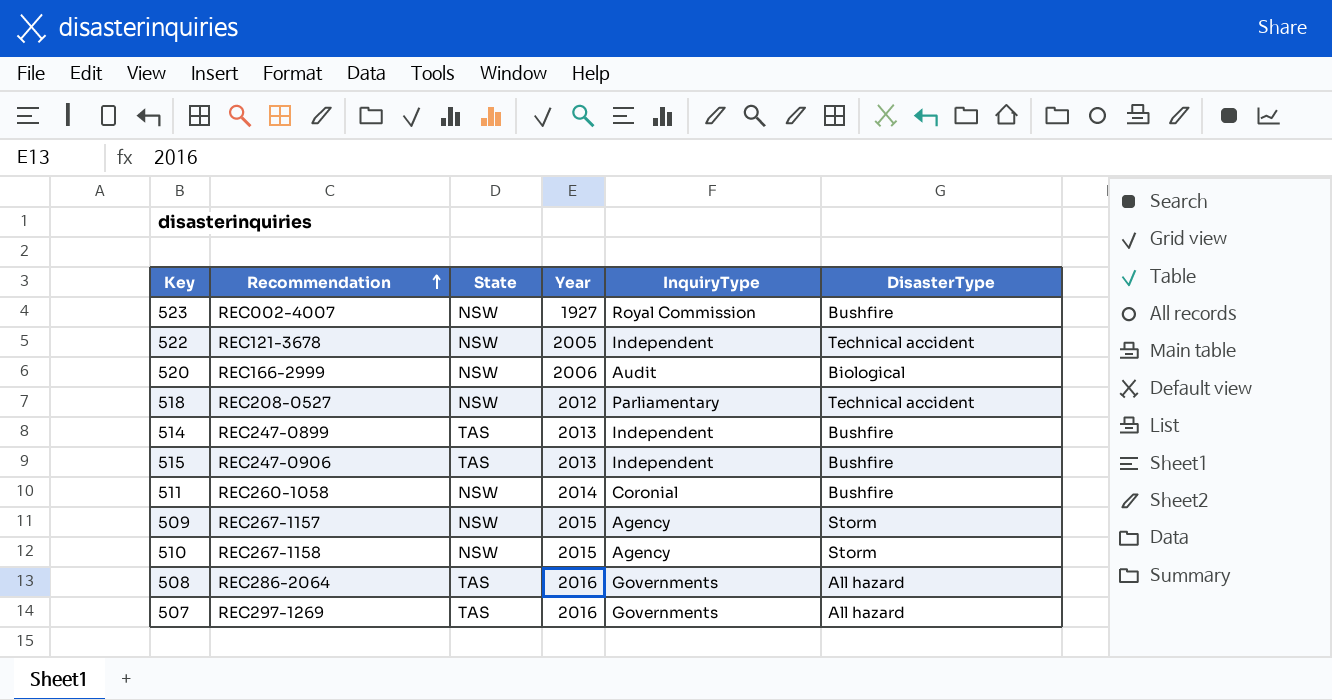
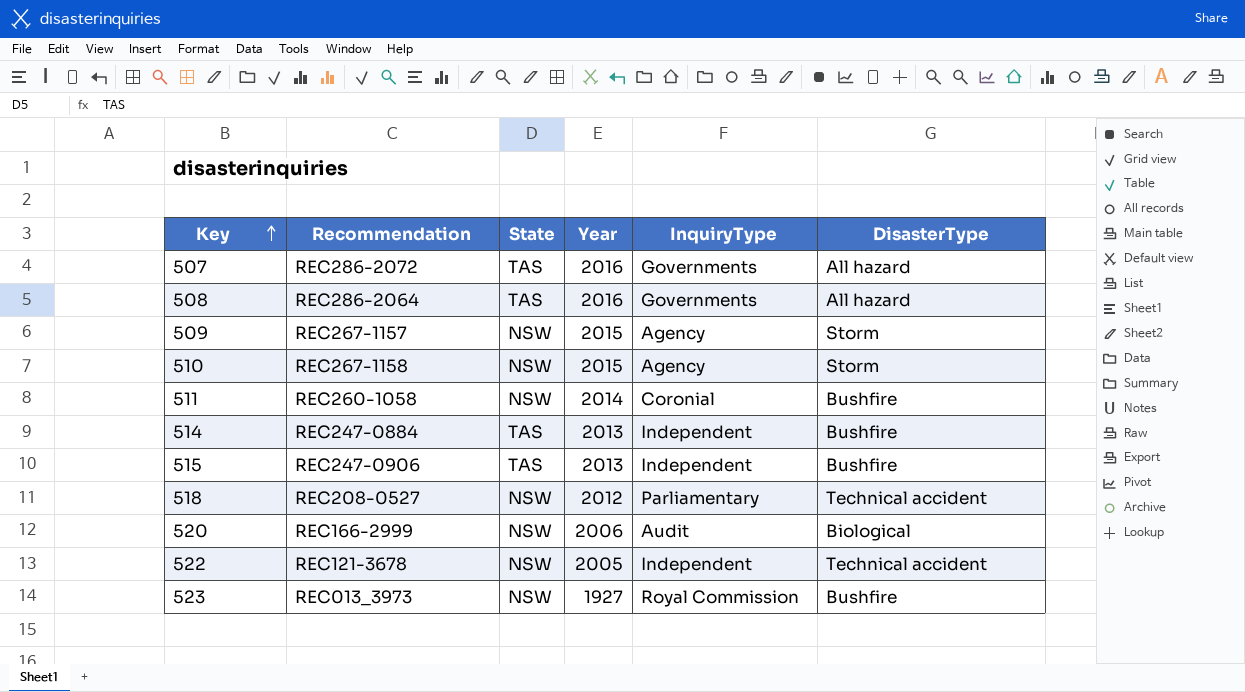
row order: Recommendation ascending -> Key ascending
507 | Recommendation: REC297-1269 -> REC286-2072
514 | Recommendation: REC247-0899 -> REC247-0884
523 | Recommendation: REC002-4007 -> REC013_3973

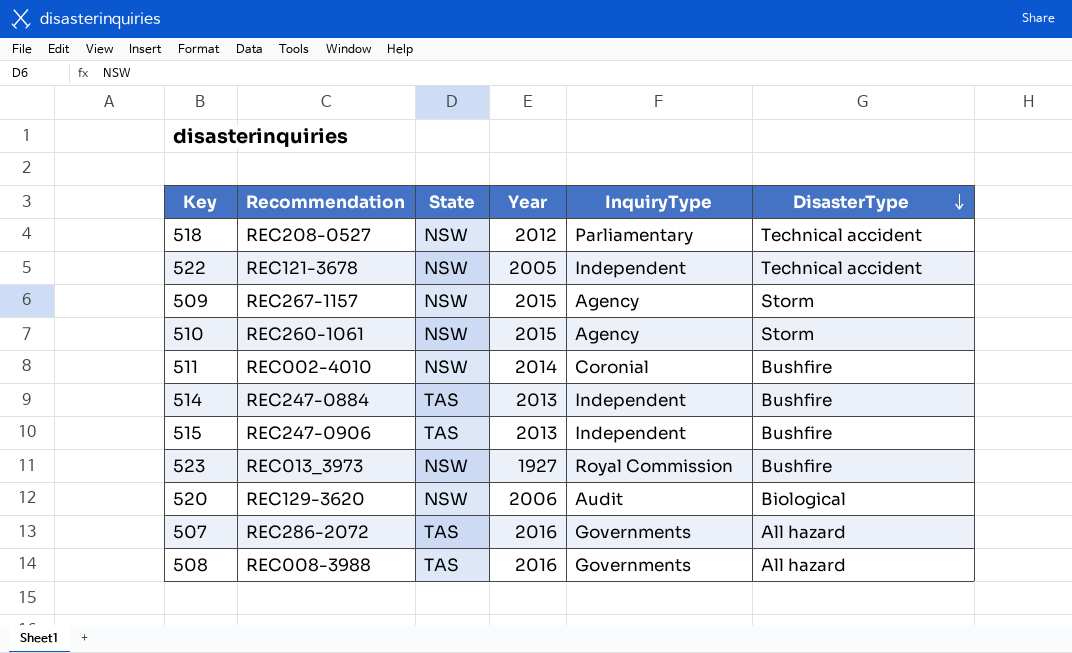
row order: Key ascending -> DisasterType descending
510 | Recommendation: REC267-1158 -> REC260-1061
511 | Recommendation: REC260-1058 -> REC002-4010
520 | Recommendation: REC166-2999 -> REC129-3620
508 | Recommendation: REC286-2064 -> REC008-3988

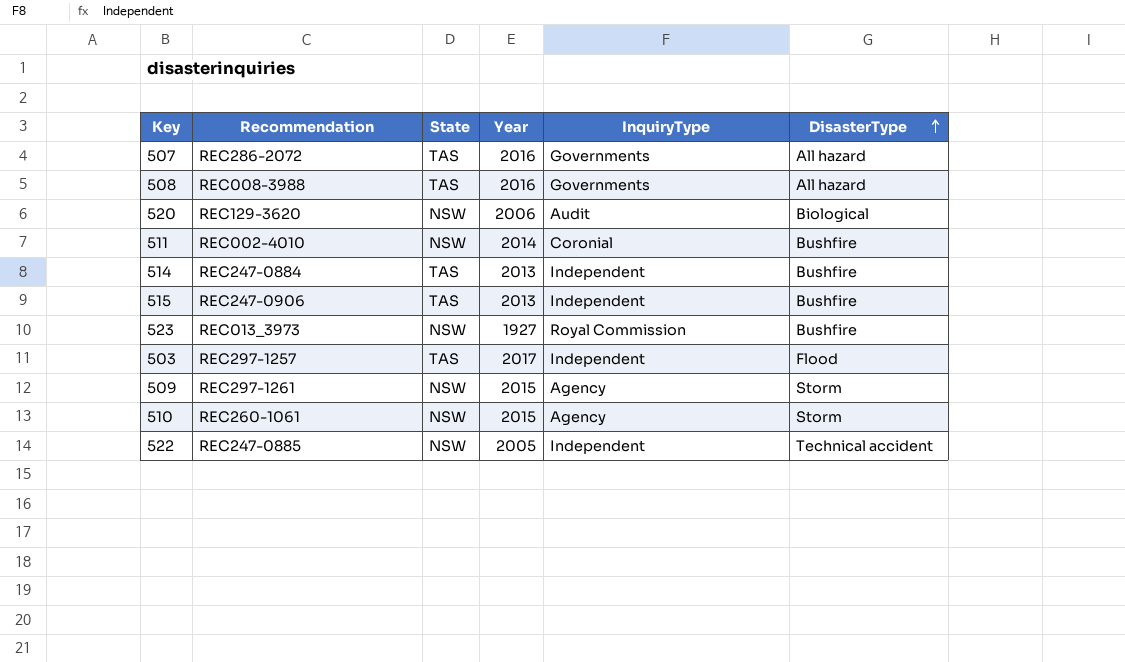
row order: DisasterType descending -> DisasterType ascending
row 518: REC208-0527 | NSW | 2012 | Parliamentary | Technical accident -> none
row 503: none -> REC297-1257 | TAS | 2017 | Independent | Flood
509 | Recommendation: REC267-1157 -> REC297-1261
522 | Recommendation: REC121-3678 -> REC247-0885

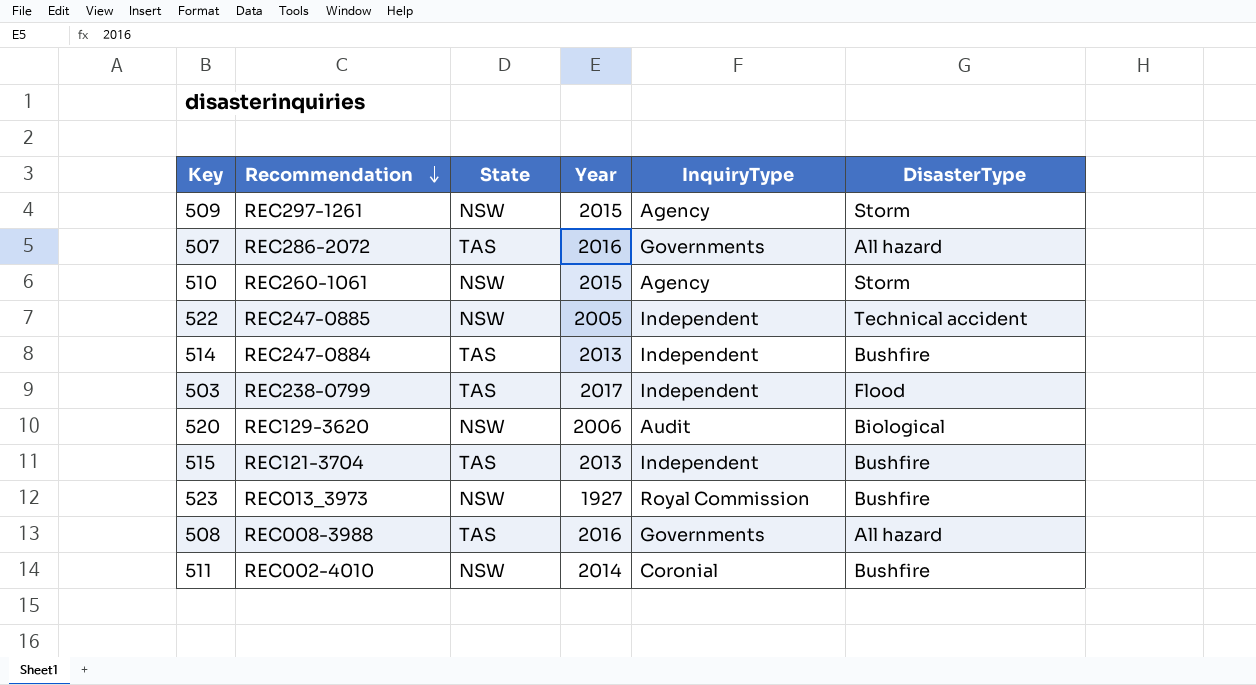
row order: DisasterType ascending -> Recommendation descending
503 | Recommendation: REC297-1257 -> REC238-0799
515 | Recommendation: REC247-0906 -> REC121-3704

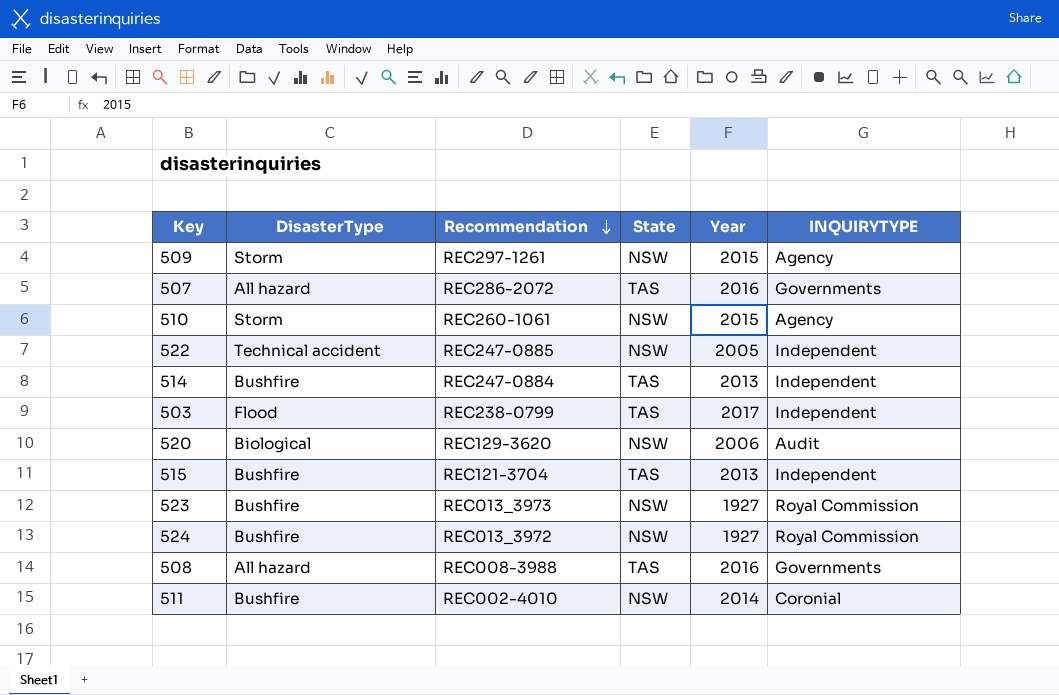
column DisasterType | position: 6 -> 2
column name: InquiryType -> INQUIRYTYPE
row 524: none -> Bushfire | REC013_3972 | NSW | 1927 | Royal Commission

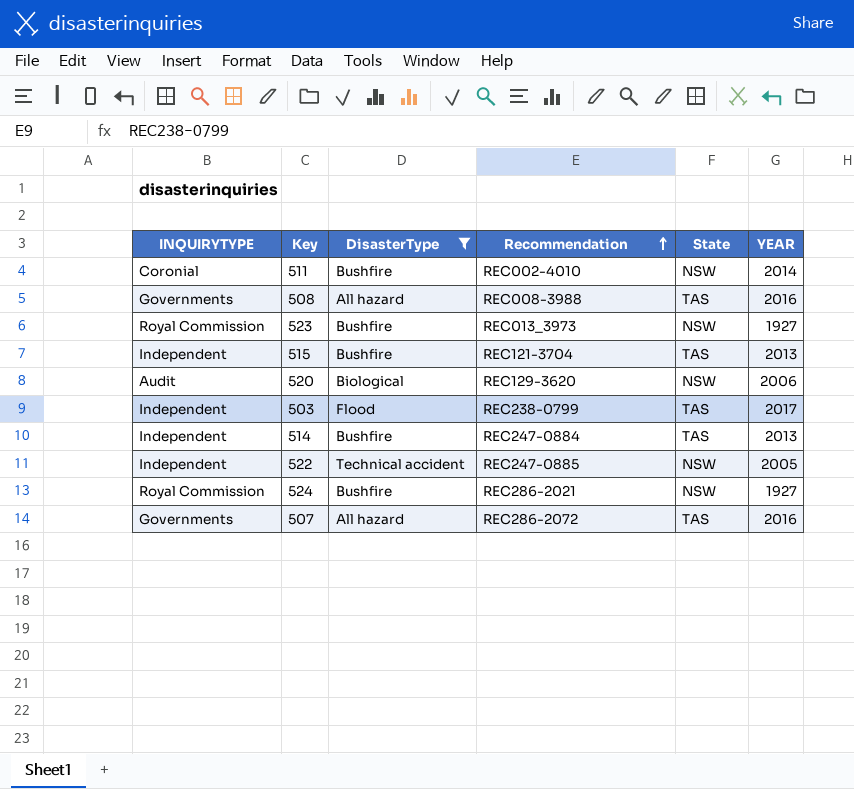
filter: none -> DisasterType != Storm
row order: Recommendation descending -> Recommendation ascending
column INQUIRYTYPE | position: 6 -> 1
column name: Year -> YEAR
524 | Recommendation: REC013_3972 -> REC286-2021

